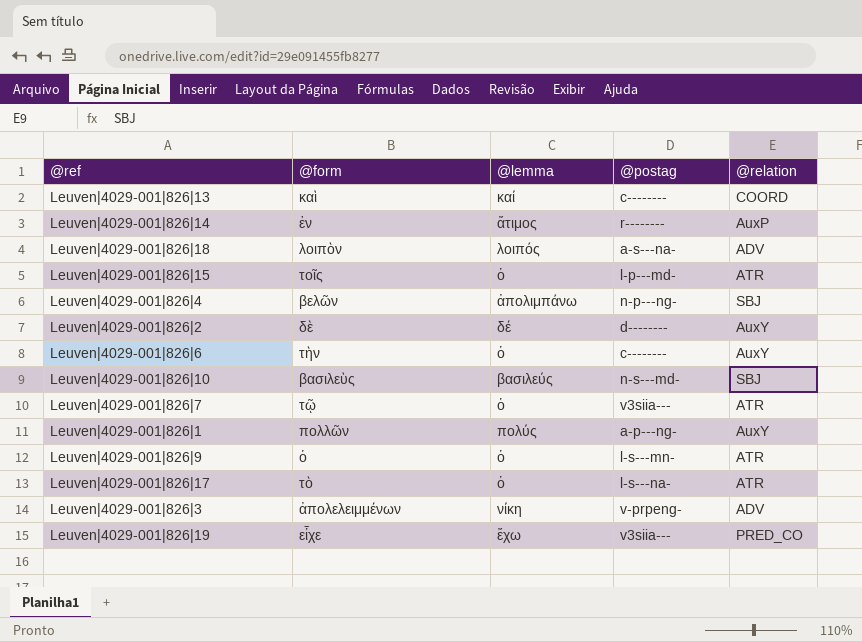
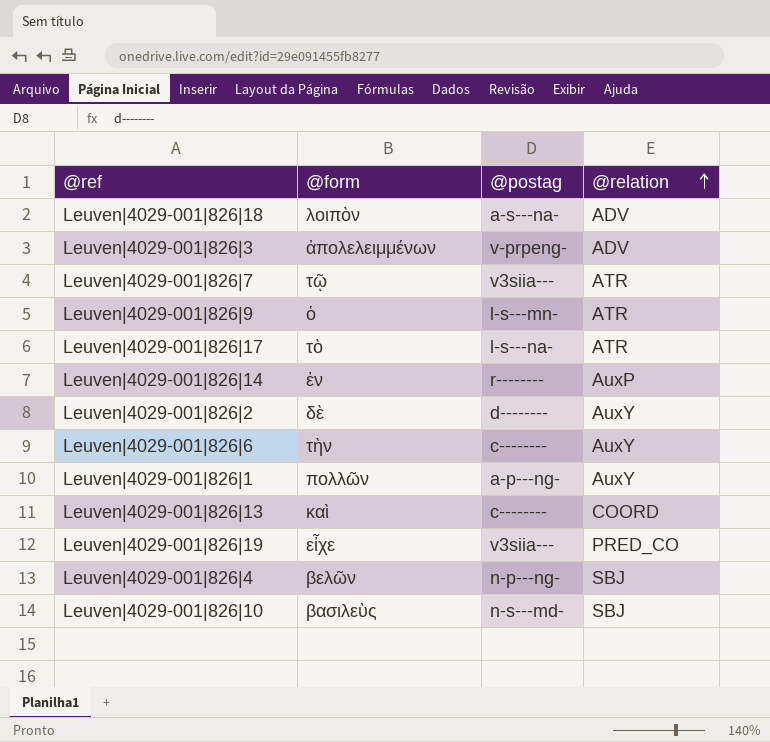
row order: none -> @relation ascending
column @lemma | position: 3 -> none
row Leuven|4029-001|826|15: τοῖς | ὁ | l-p---md- | ATR -> none

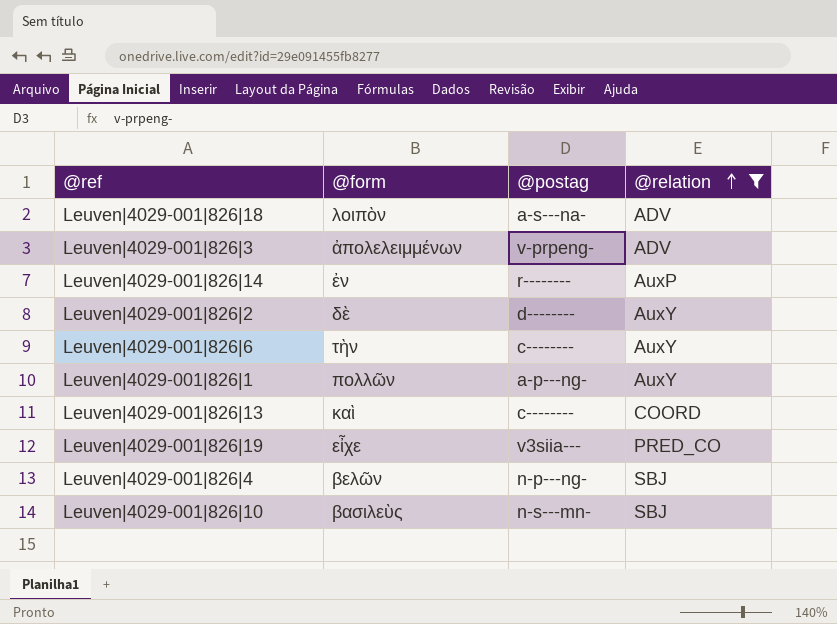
filter: none -> @relation != ATR
Leuven|4029-001|826|10 | @postag: n-s---md- -> n-s---mn-

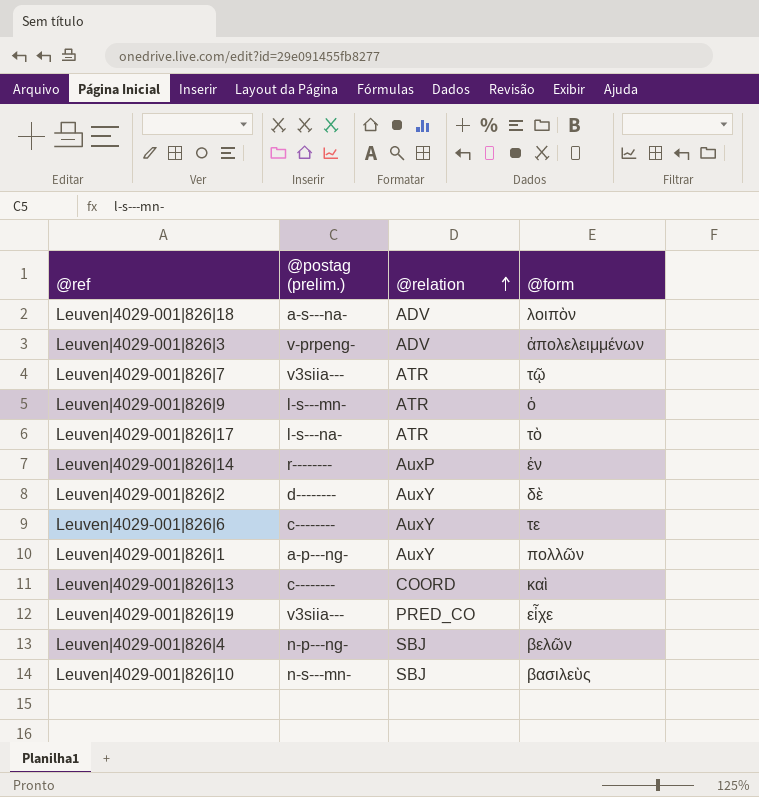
filter: @relation != ATR -> none
column name: @postag -> @postag (prelim.)
column @form | position: 2 -> 4
Leuven|4029-001|826|6 | @form: τὴν -> τε

